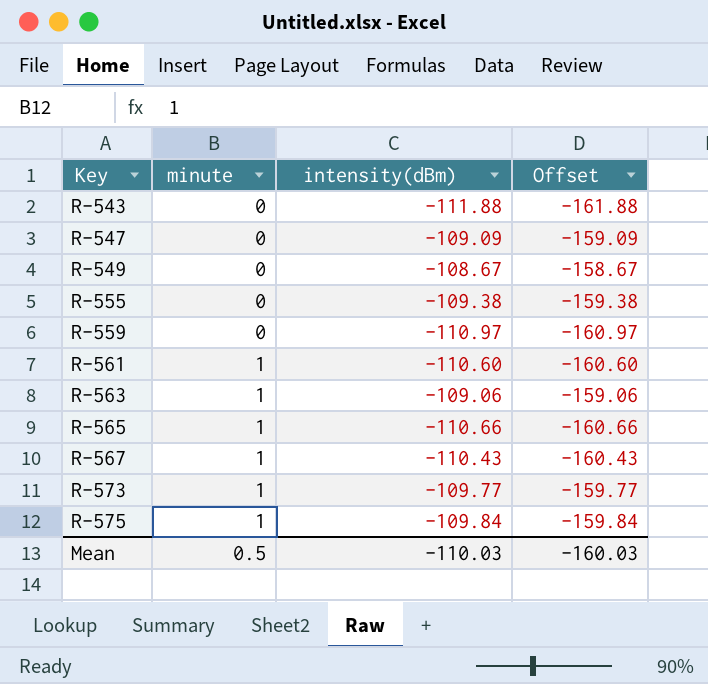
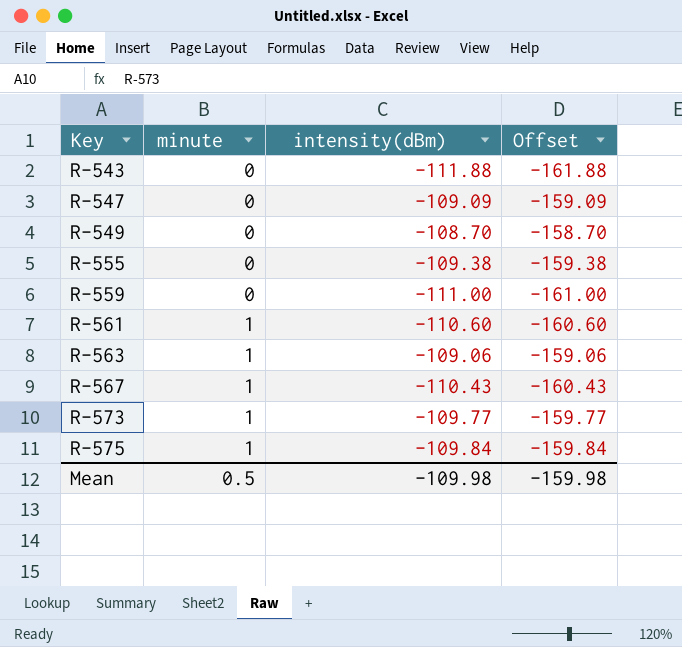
row R-565: 1 | -110.66 | -160.66 -> none
R-549 | intensity(dBm): -108.67 -> -108.70
R-549 | Offset: -158.67 -> -158.70
R-559 | intensity(dBm): -110.97 -> -111.00
R-559 | Offset: -160.97 -> -161.00
Mean | intensity(dBm): -110.03 -> -109.98
Mean | Offset: -160.03 -> -159.98

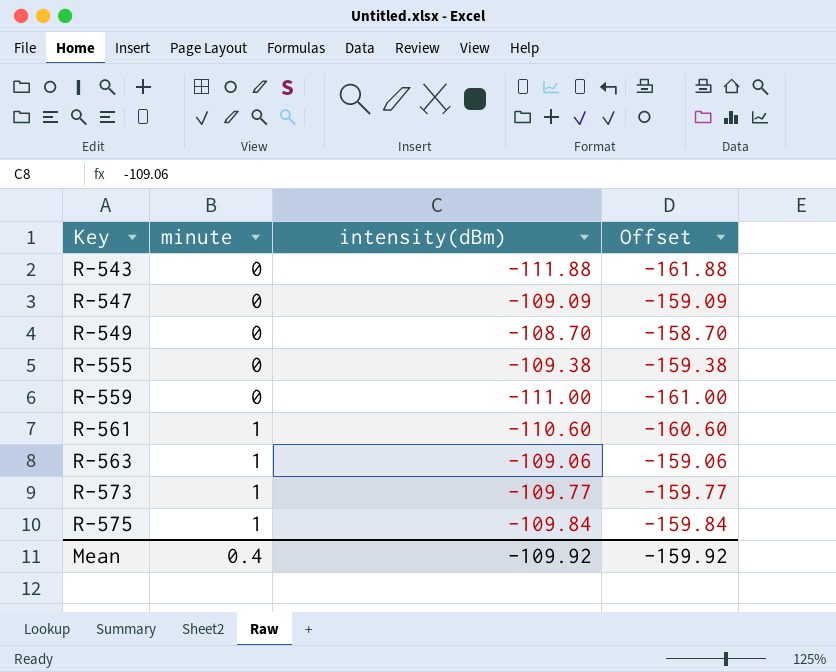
row R-567: 1 | -110.43 | -160.43 -> none
Mean | minute: 0.5 -> 0.4
Mean | intensity(dBm): -109.98 -> -109.92
Mean | Offset: -159.98 -> -159.92

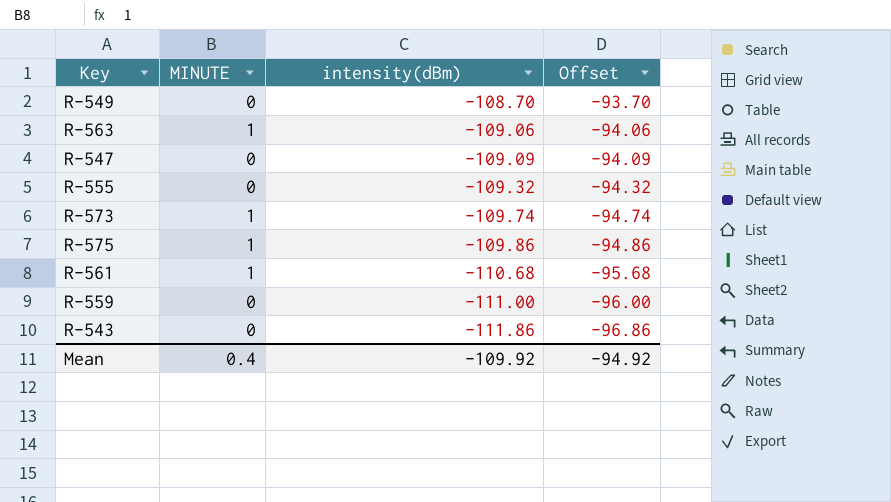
row order: Key ascending -> intensity(dBm) descending
column name: minute -> MINUTE
column Offset | formula: [intensity(dBm)] - 50 -> [intensity(dBm)] + 15
R-555 | intensity(dBm): -109.38 -> -109.32
R-573 | intensity(dBm): -109.77 -> -109.74
R-575 | intensity(dBm): -109.84 -> -109.86
R-561 | intensity(dBm): -110.60 -> -110.68
R-543 | intensity(dBm): -111.88 -> -111.86
Mean | Offset: -159.92 -> -94.92

